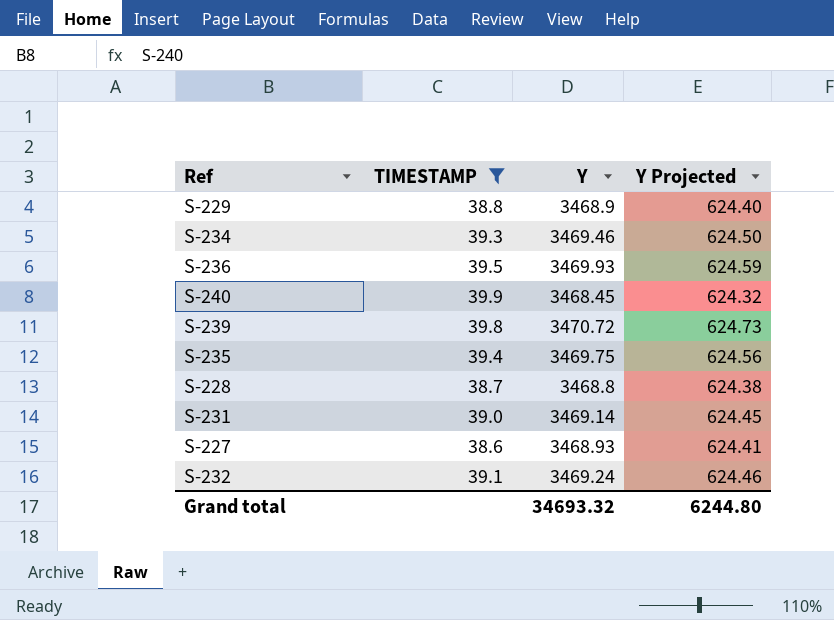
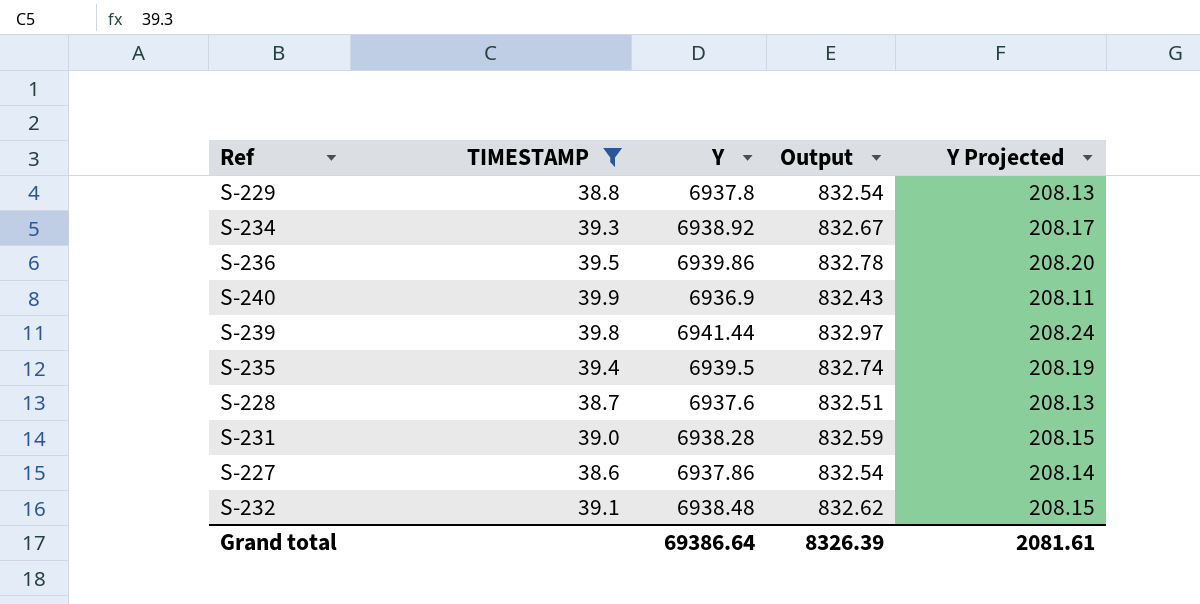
column Output | formula: none -> [Y] * 0.12
column Y Projected | formula: [Y] * 0.18 -> [Y] * 0.03
S-229 | Y: 3468.9 -> 6937.8
S-234 | Y: 3469.46 -> 6938.92
S-236 | Y: 3469.93 -> 6939.86
S-240 | Y: 3468.45 -> 6936.9
S-239 | Y: 3470.72 -> 6941.44
S-235 | Y: 3469.75 -> 6939.5
S-228 | Y: 3468.8 -> 6937.6
S-231 | Y: 3469.14 -> 6938.28
S-227 | Y: 3468.93 -> 6937.86
S-232 | Y: 3469.24 -> 6938.48
Grand total | Y: 34693.32 -> 69386.64
Grand total | Y Projected: 6244.80 -> 2081.61

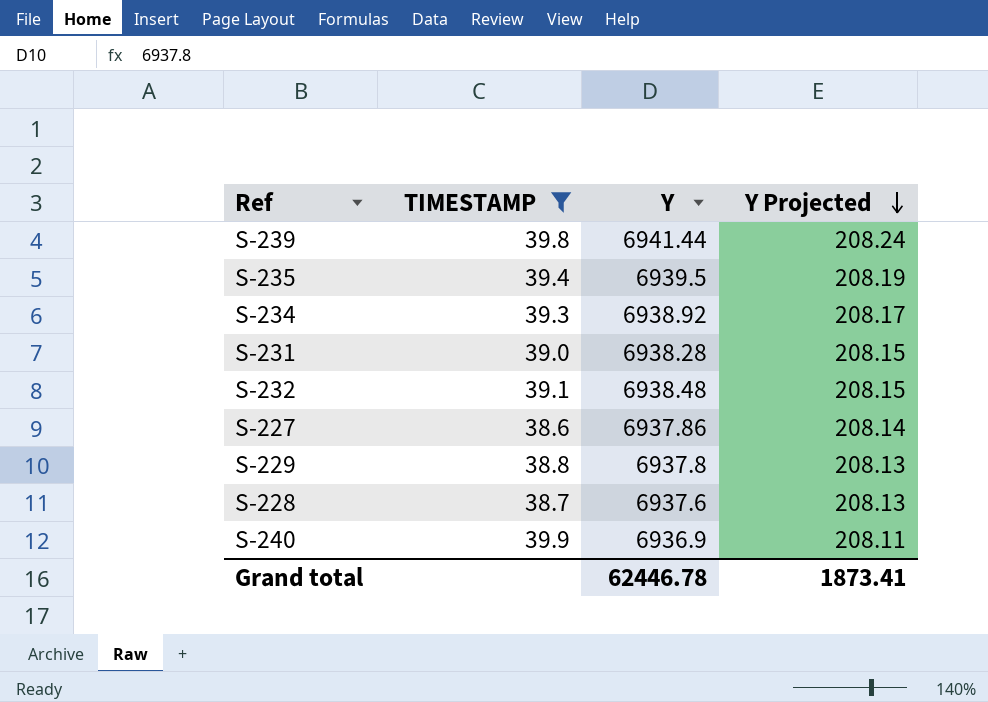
row order: none -> Y Projected descending
column Output | formula: [Y] * 0.12 -> none
row S-236: 39.5 | 6939.86 | 832.78 | 208.20 -> none
Grand total | Y: 69386.64 -> 62446.78
Grand total | Y Projected: 2081.61 -> 1873.41

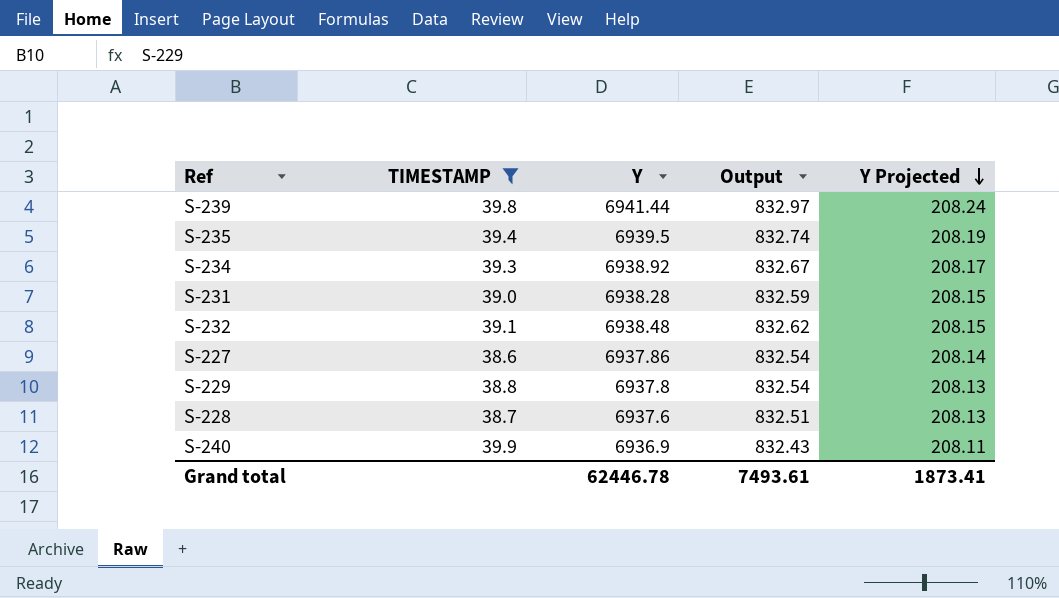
column Output | formula: none -> [Y] * 0.12

